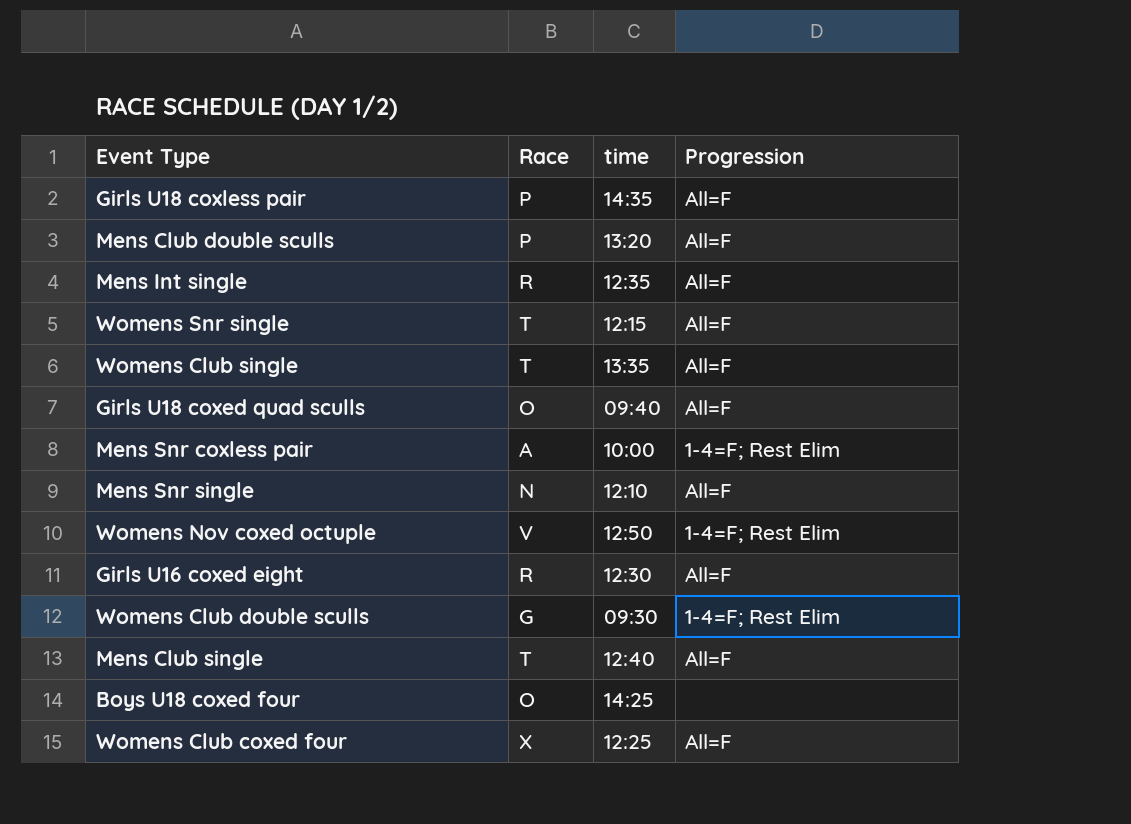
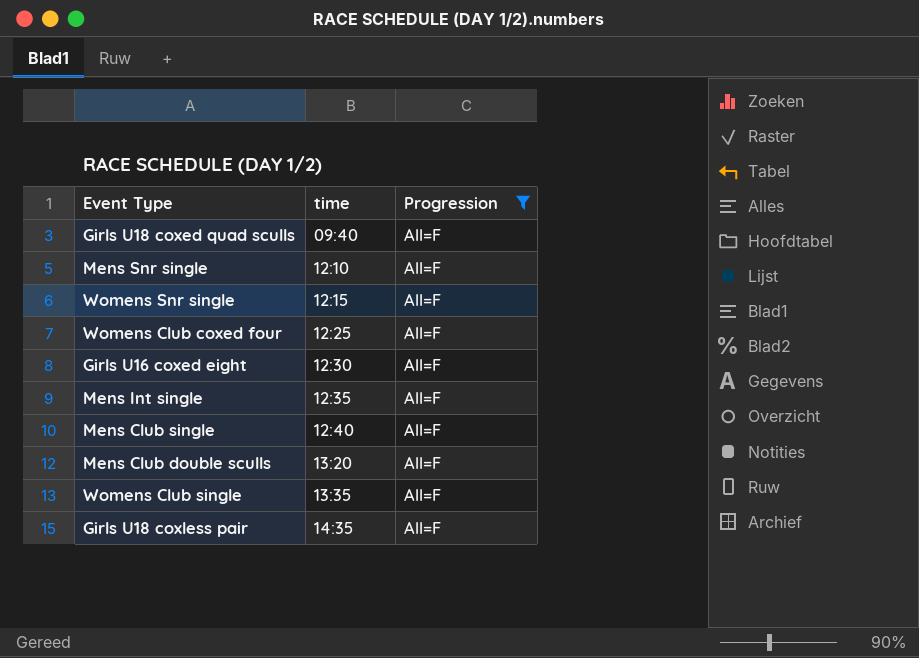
filter: none -> Progression = All=F
row order: none -> time ascending
column Race | position: 2 -> none

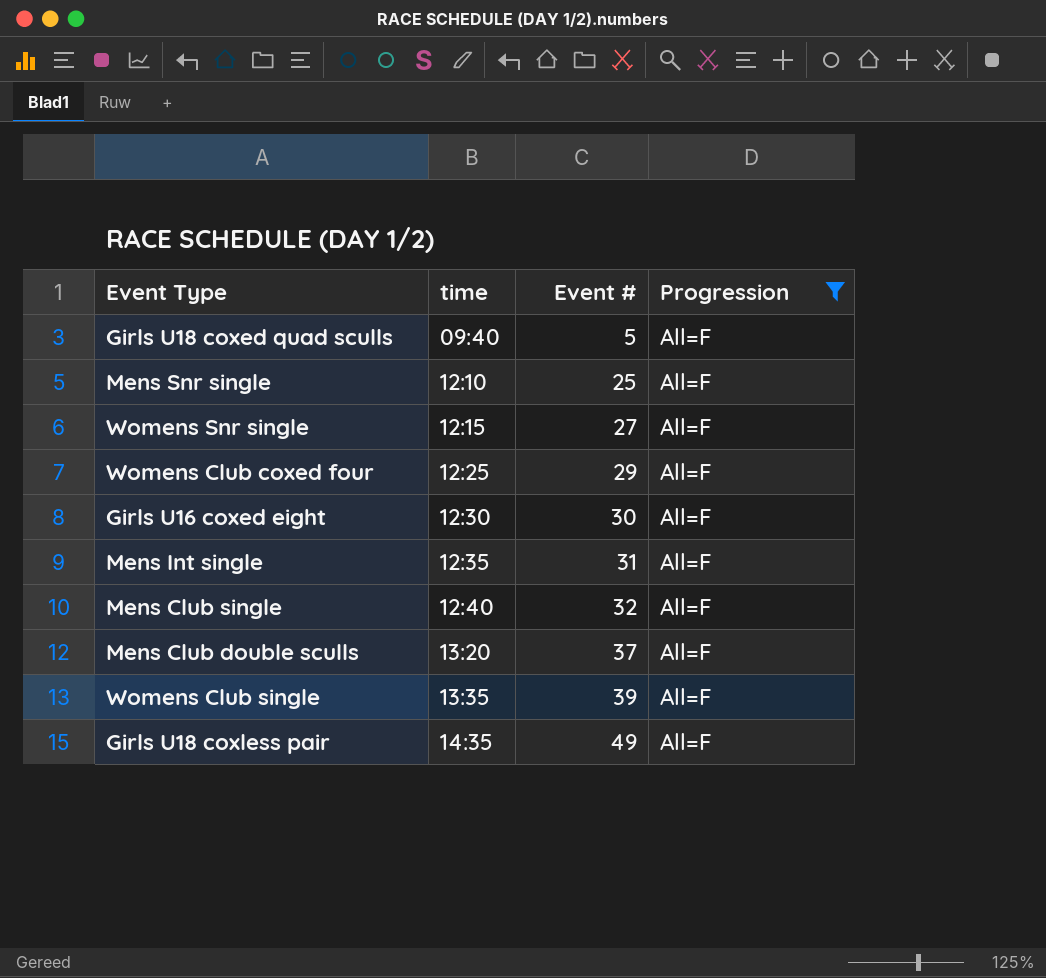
column Event # | position: none -> 3

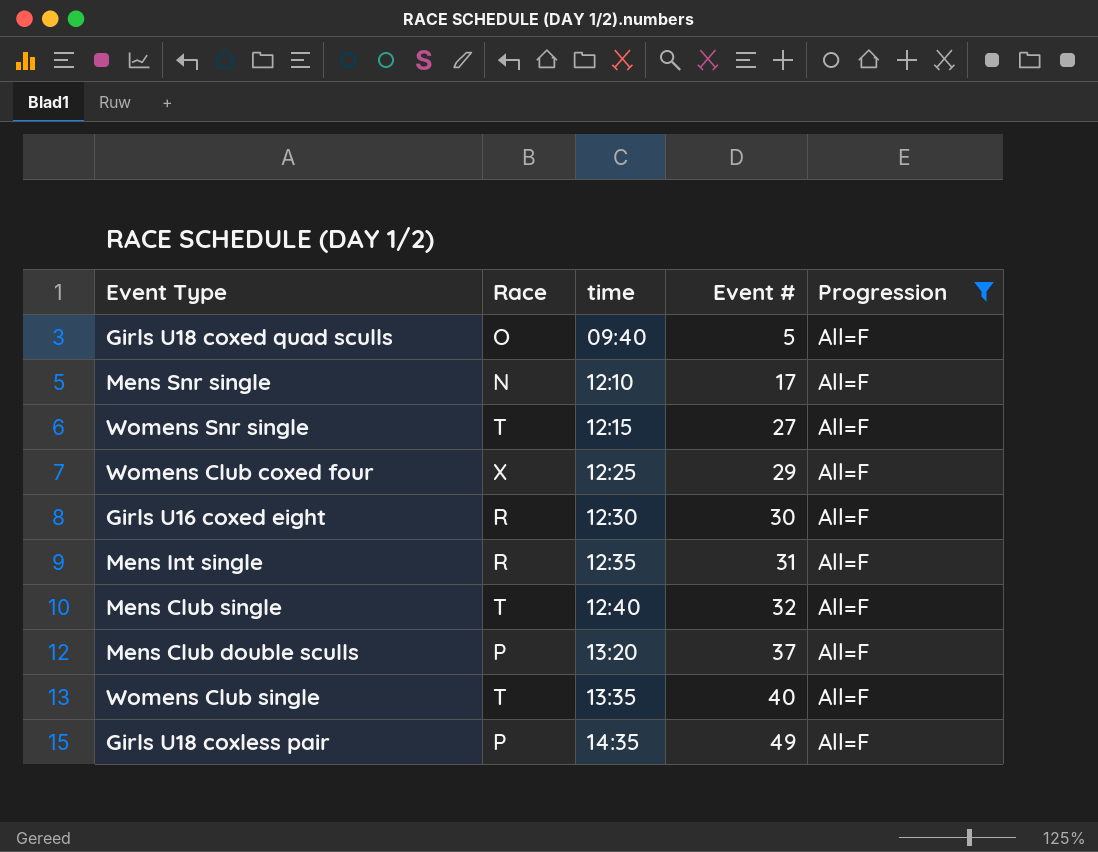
column Race | position: none -> 2
Mens Snr single | Event #: 25 -> 17
Womens Club single | Event #: 39 -> 40

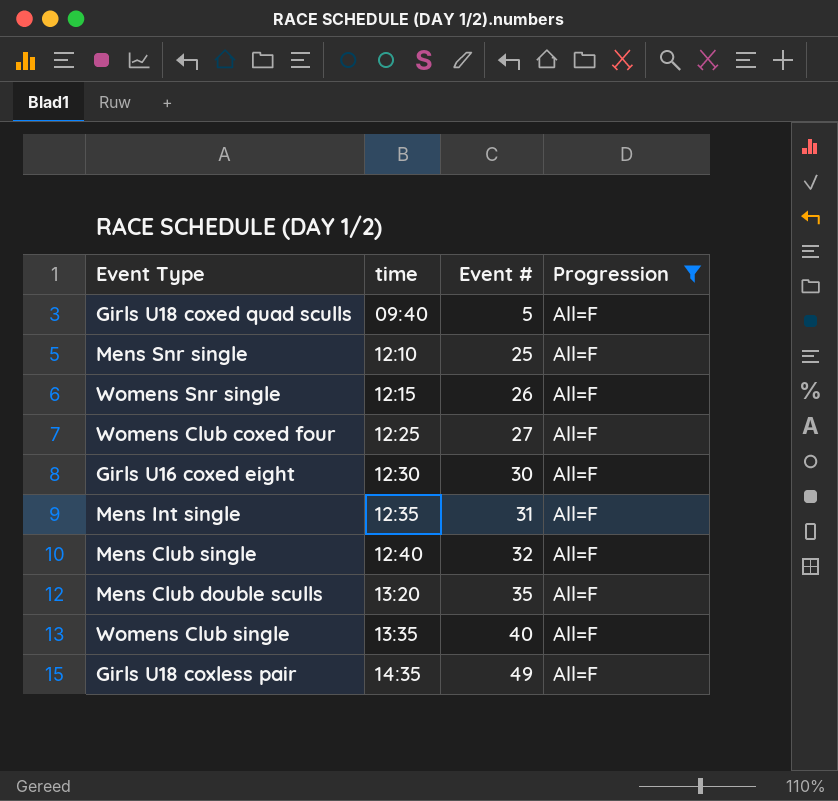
column Race | position: 2 -> none
Mens Snr single | Event #: 17 -> 25
Womens Snr single | Event #: 27 -> 26
Womens Club coxed four | Event #: 29 -> 27
Mens Club double sculls | Event #: 37 -> 35

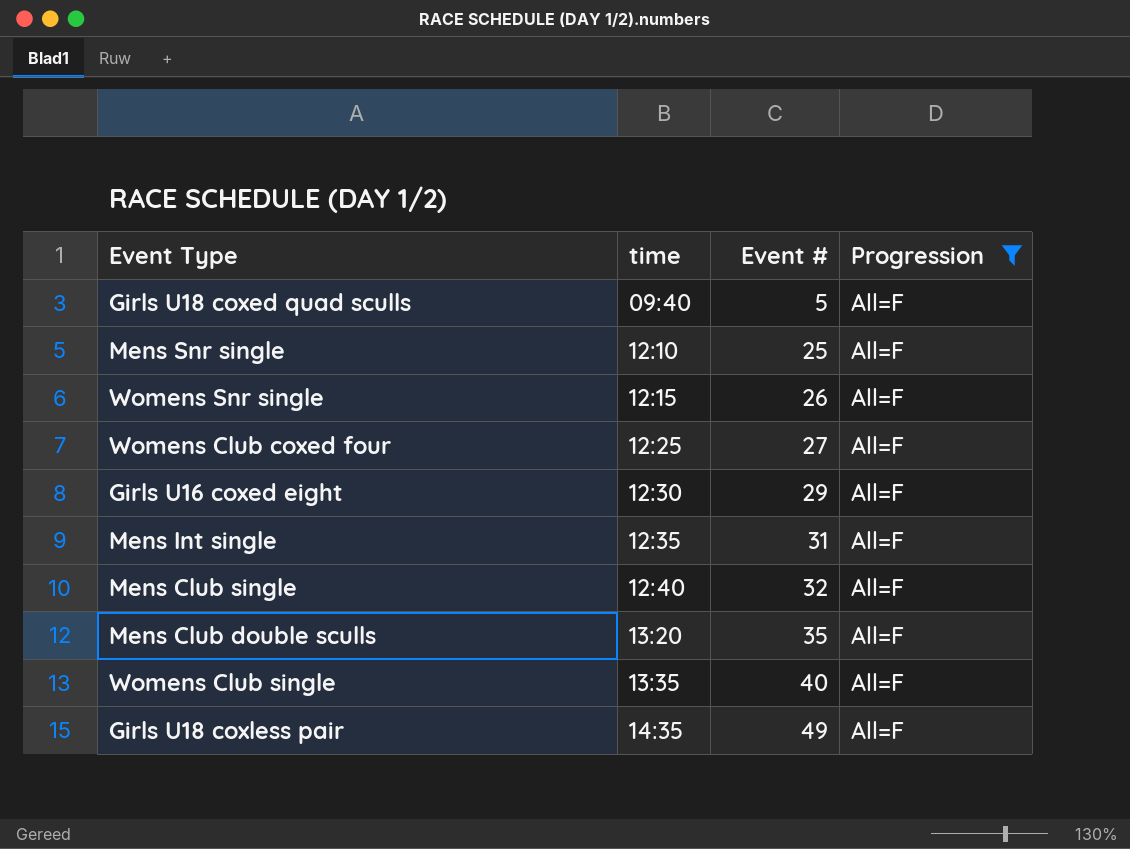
Girls U16 coxed eight | Event #: 30 -> 29

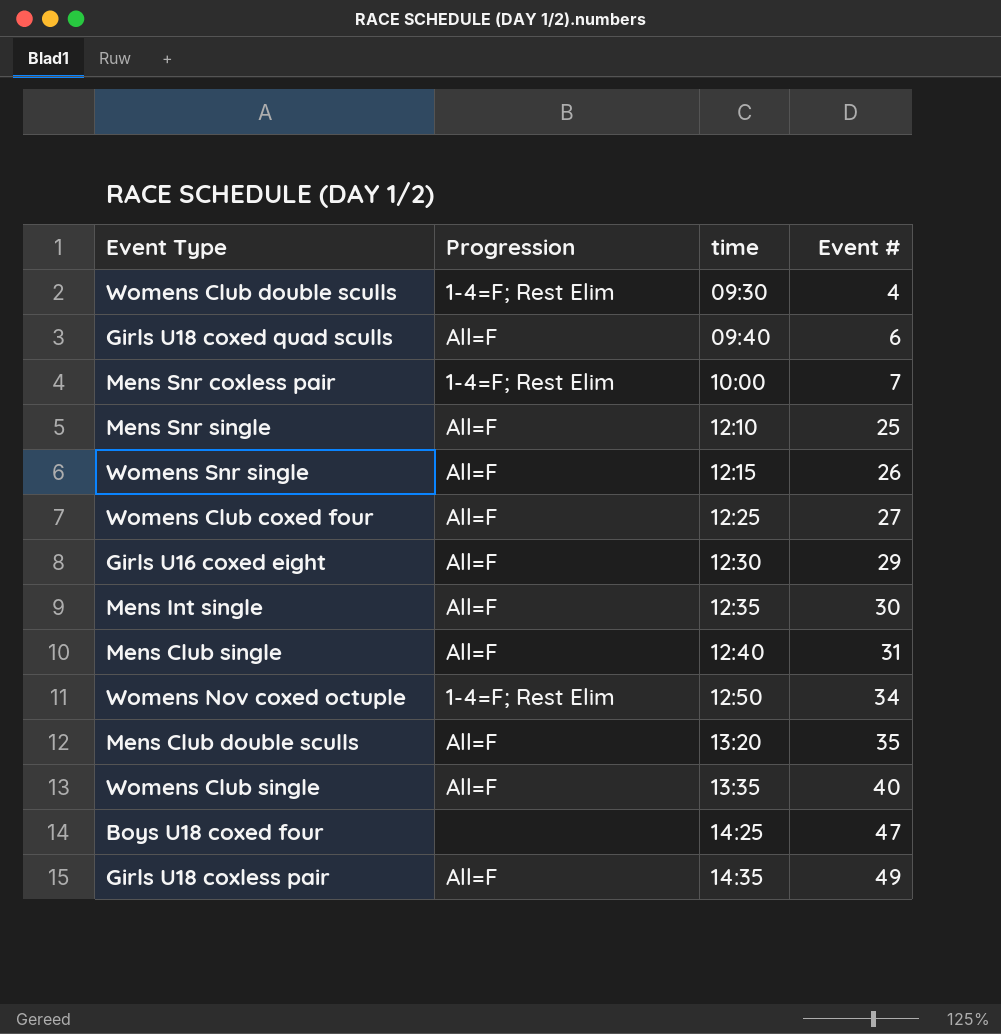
filter: Progression = All=F -> none
column Progression | position: 4 -> 2
Girls U18 coxed quad sculls | Event #: 5 -> 6
Mens Int single | Event #: 31 -> 30
Mens Club single | Event #: 32 -> 31

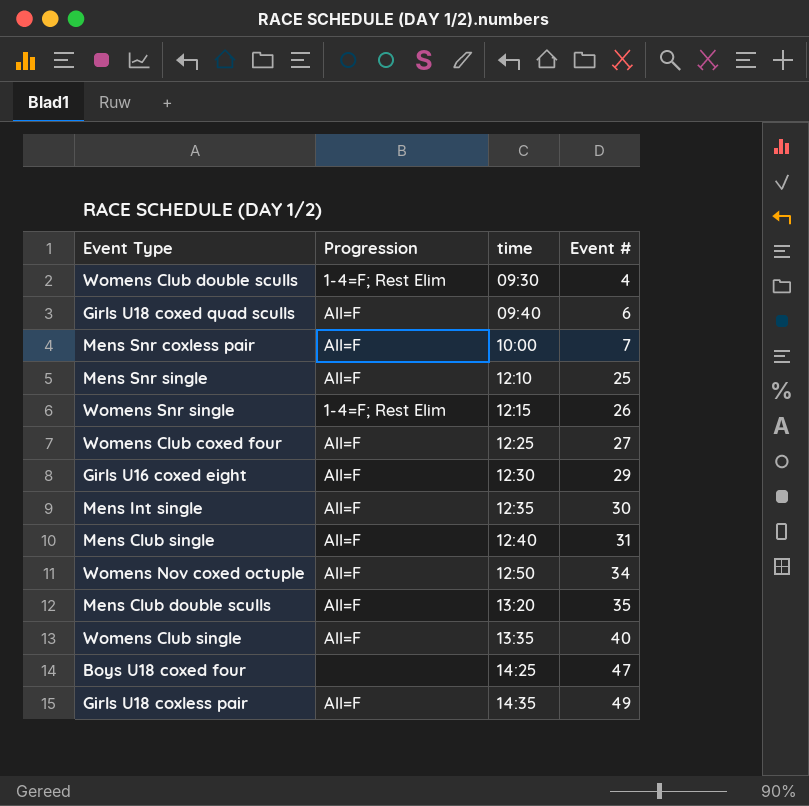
Mens Snr coxless pair | Progression: 1-4=F; Rest Elim -> All=F
Womens Snr single | Progression: All=F -> 1-4=F; Rest Elim
Womens Nov coxed octuple | Progression: 1-4=F; Rest Elim -> All=F

